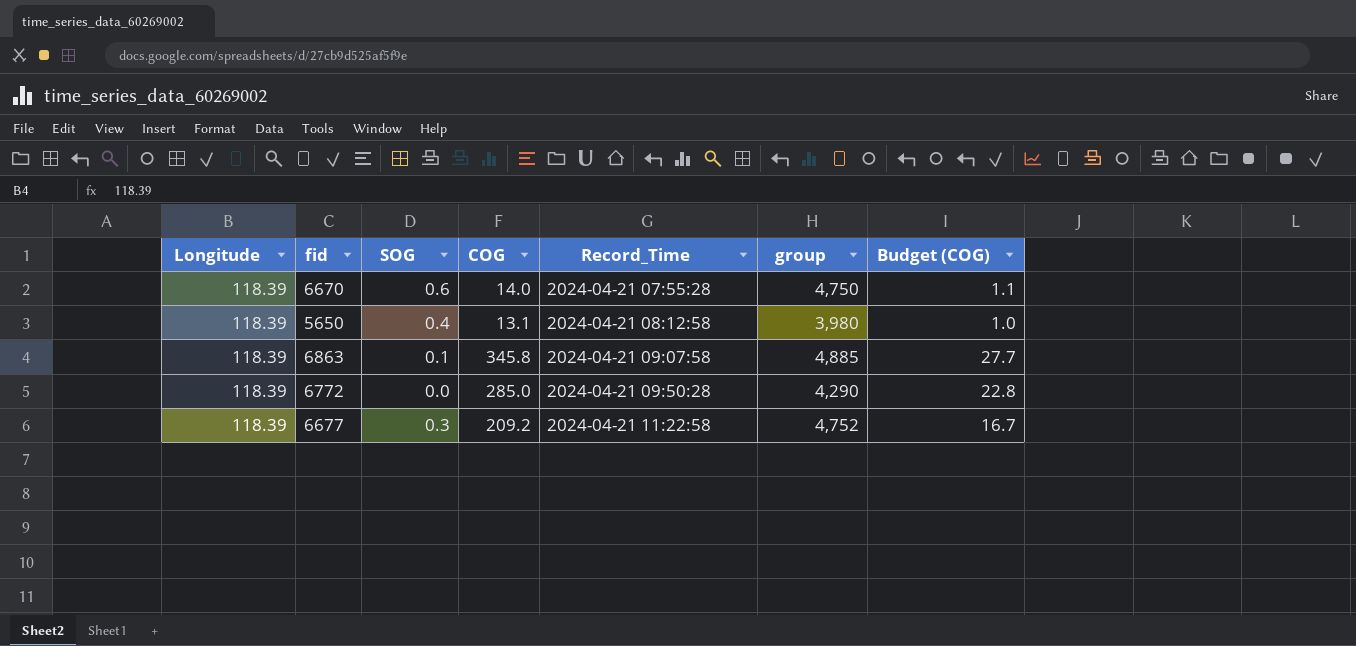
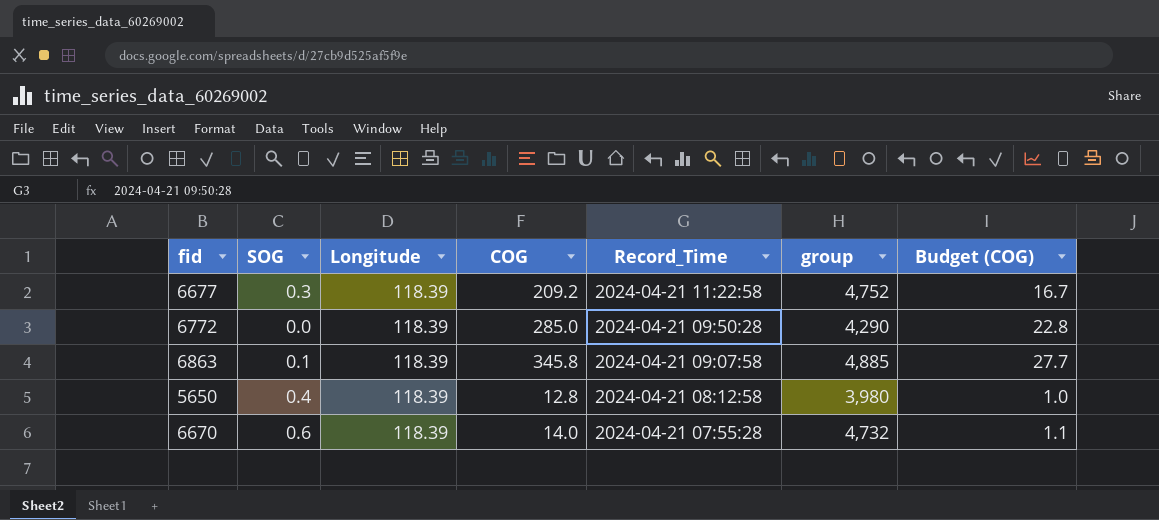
row order: Record_Time ascending -> Record_Time descending
column Longitude | position: 1 -> 3
5650 | COG: 13.1 -> 12.8
6670 | group: 4,750 -> 4,732

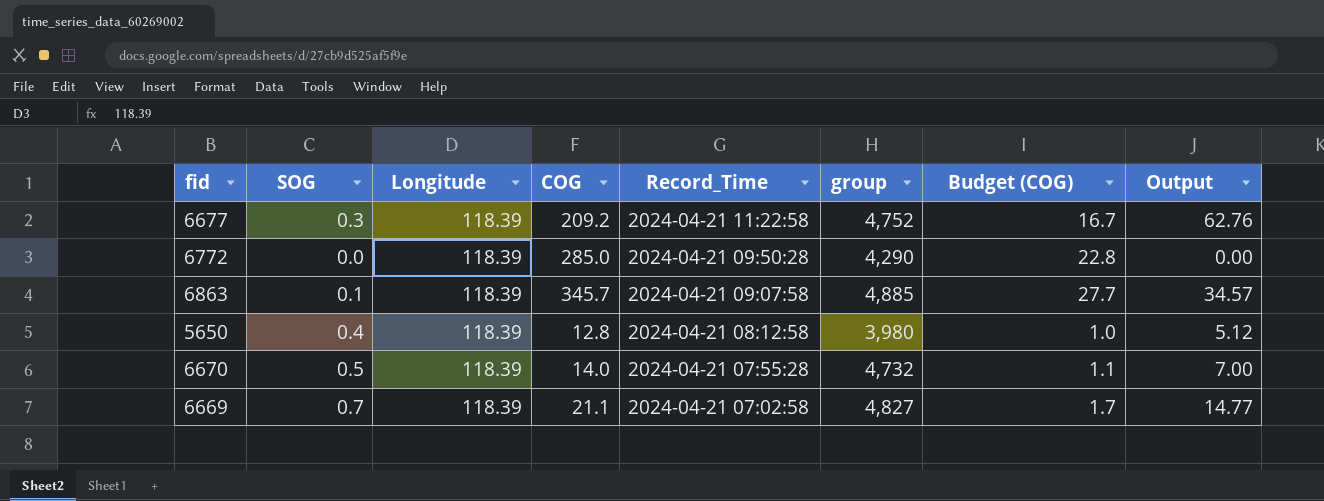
column Output | formula: none -> [SOG] * [COG]
6863 | COG: 345.8 -> 345.7
6670 | SOG: 0.6 -> 0.5
row 6669: none -> 0.7 | 118.39 | 21.1 | 2024-04-21 07:02:58 | 4,827 | 1.7 | 14.77

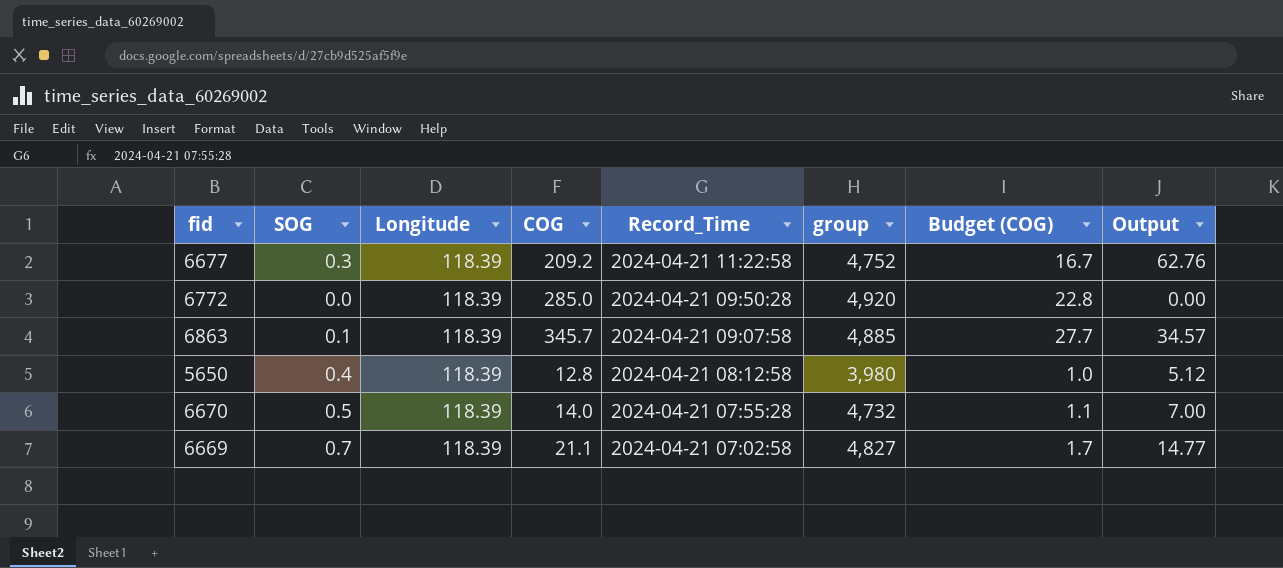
6772 | group: 4,290 -> 4,920

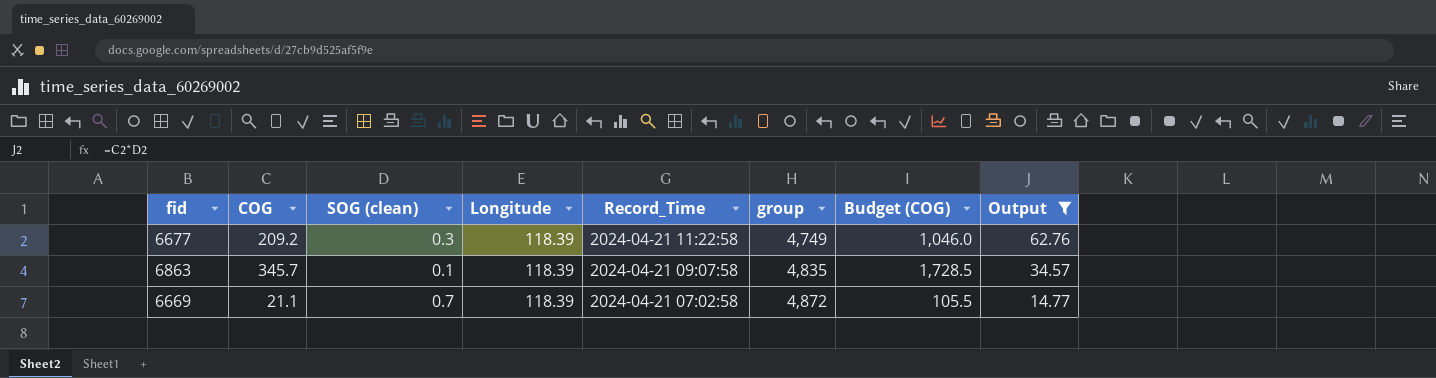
filter: none -> Output >= 14.77
column COG | position: 4 -> 2
column name: SOG -> SOG (clean)
column Budget (COG) | formula: [COG] * 0.08 -> [COG] * 5
6677 | group: 4,752 -> 4,749
6863 | group: 4,885 -> 4,835
6669 | group: 4,827 -> 4,872

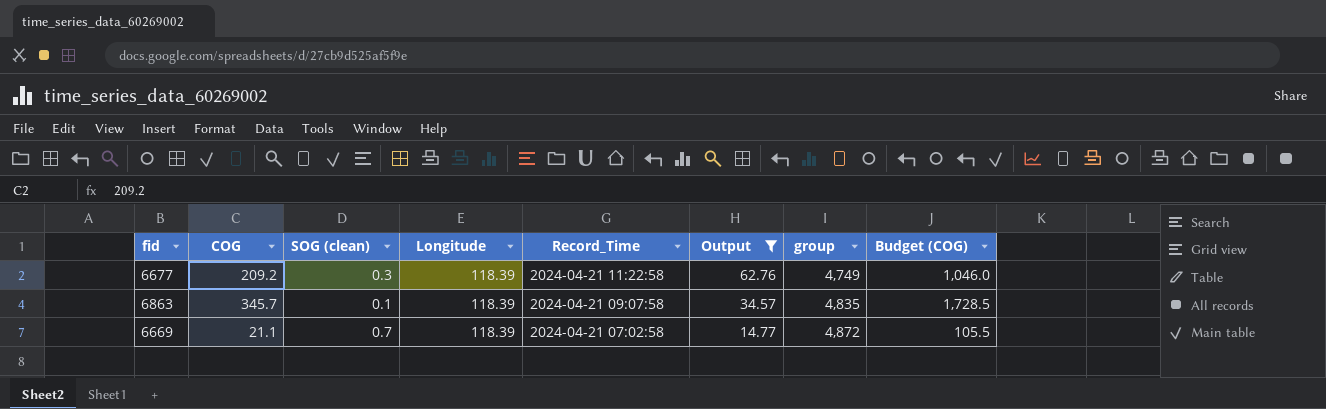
column Output | position: 8 -> 6

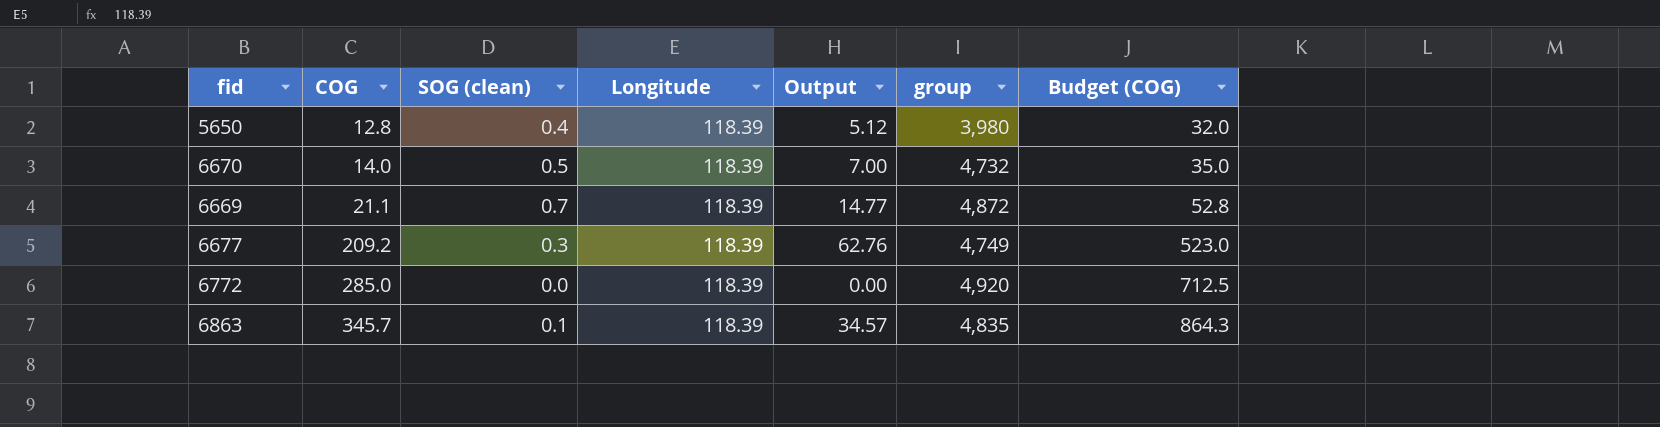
filter: Output >= 14.77 -> none
row order: Record_Time descending -> COG ascending
column Record_Time | position: 5 -> none
column Budget (COG) | formula: [COG] * 5 -> [COG] * 2.5

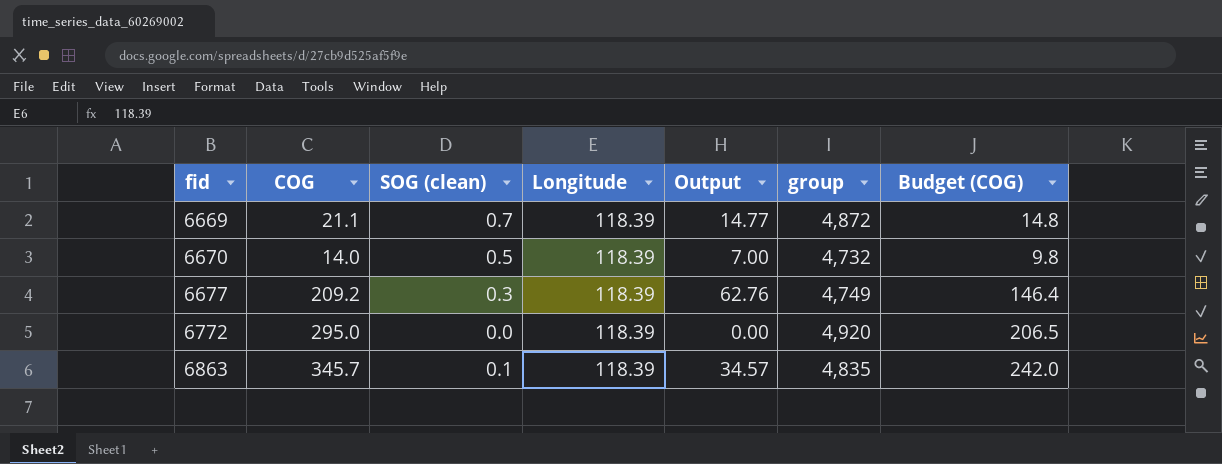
row order: COG ascending -> fid ascending
column Budget (COG) | formula: [COG] * 2.5 -> [COG] * 0.7
row 5650: 12.8 | 0.4 | 118.39 | 5.12 | 3,980 | 32.0 -> none
6772 | COG: 285.0 -> 295.0

